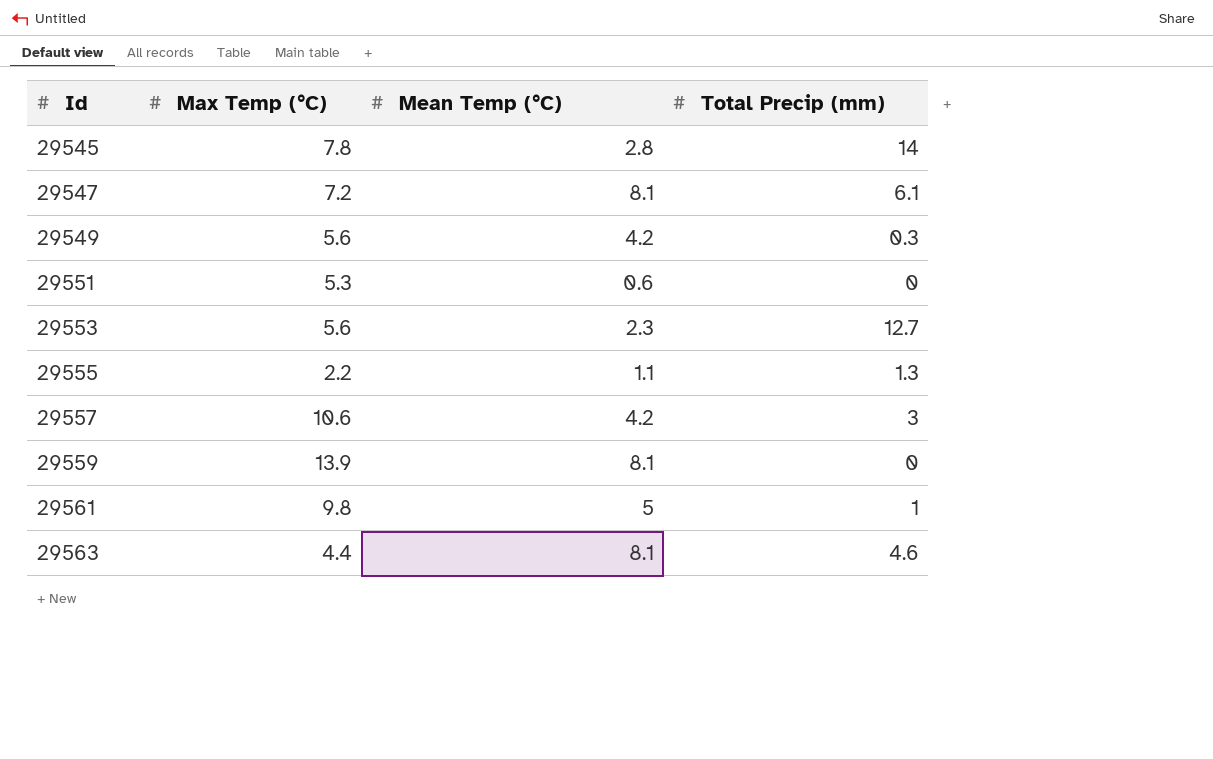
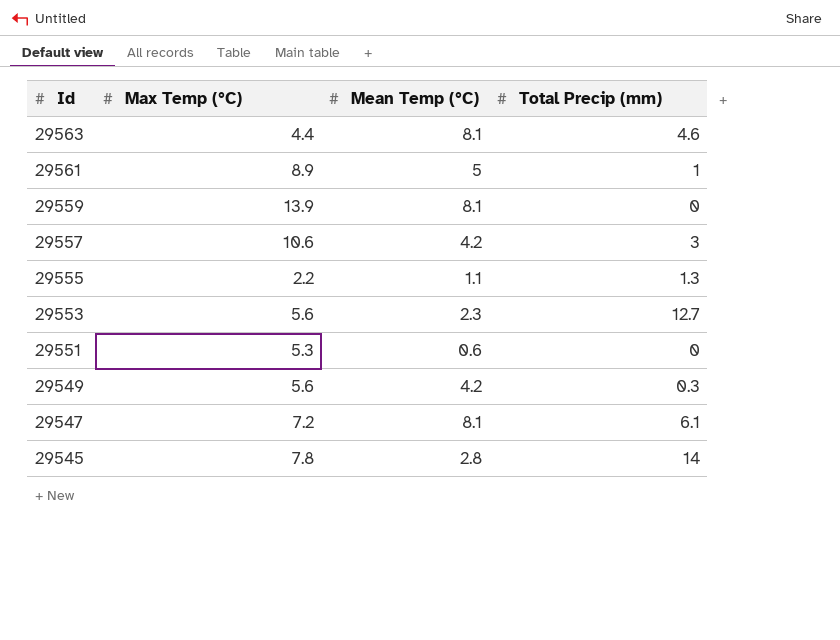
row order: Id ascending -> Id descending
29561 | Max Temp (°C): 9.8 -> 8.9

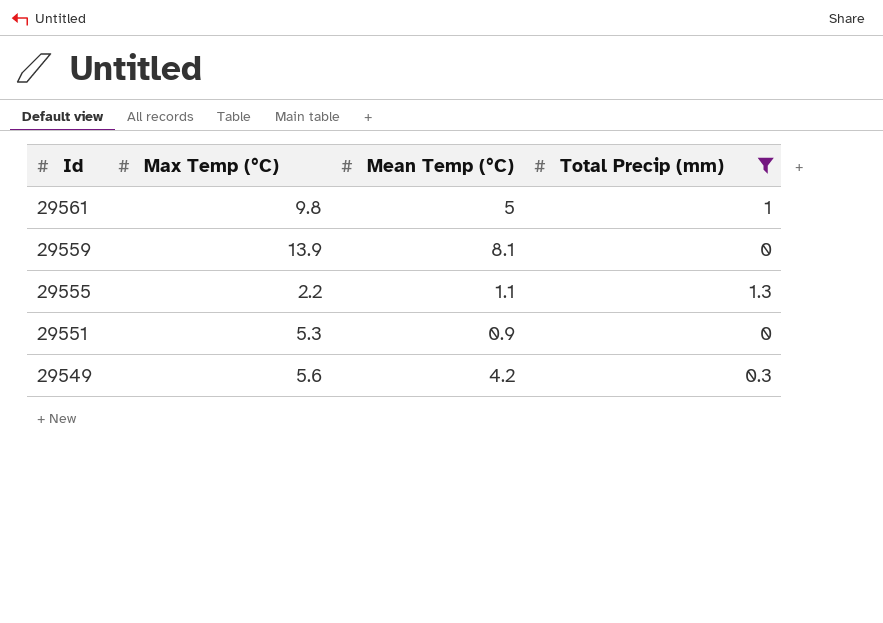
filter: none -> Total Precip (mm) <= 1.3
29561 | Max Temp (°C): 8.9 -> 9.8
29551 | Mean Temp (°C): 0.6 -> 0.9

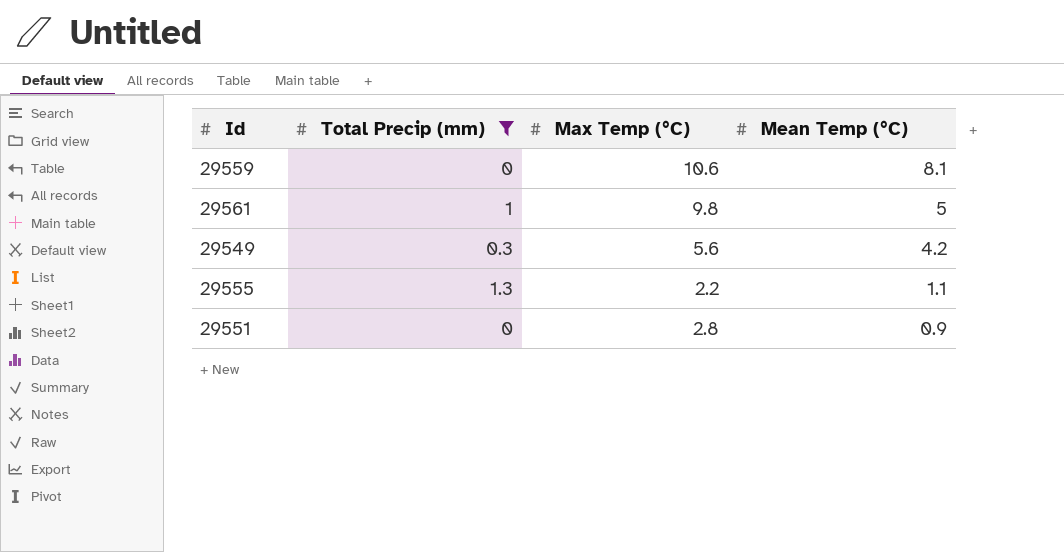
row order: Id descending -> Mean Temp (°C) descending
column Total Precip (mm) | position: 4 -> 2
29559 | Max Temp (°C): 13.9 -> 10.6
29551 | Max Temp (°C): 5.3 -> 2.8

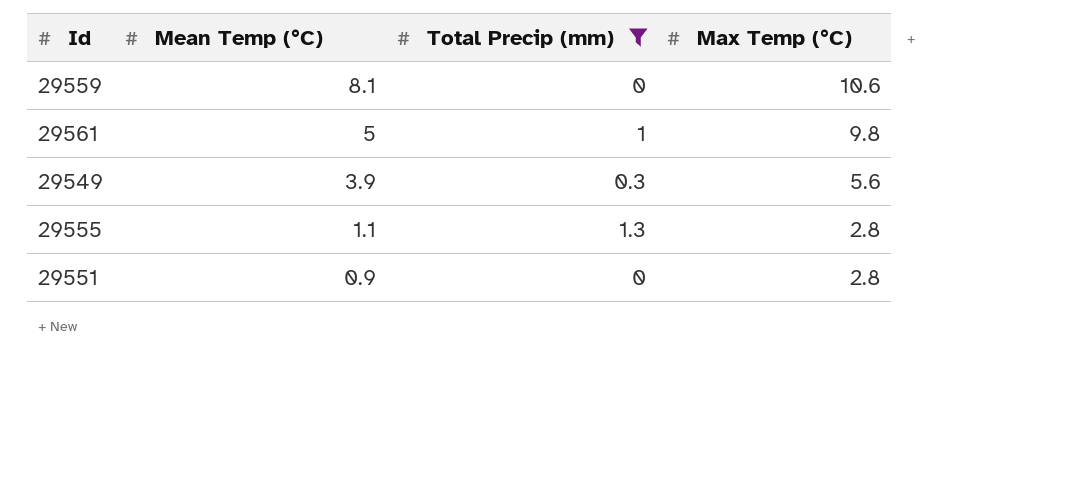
column Mean Temp (°C) | position: 4 -> 2
29549 | Mean Temp (°C): 4.2 -> 3.9
29555 | Max Temp (°C): 2.2 -> 2.8

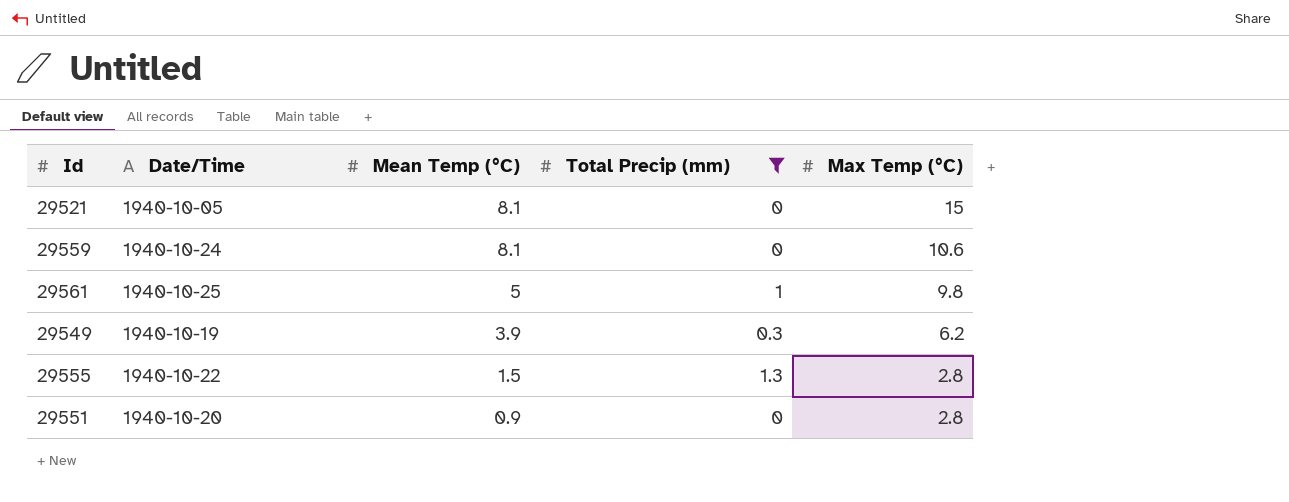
column Date/Time | position: none -> 2
row 29521: none -> 1940-10-05 | 8.1 | 0 | 15
29549 | Max Temp (°C): 5.6 -> 6.2
29555 | Mean Temp (°C): 1.1 -> 1.5

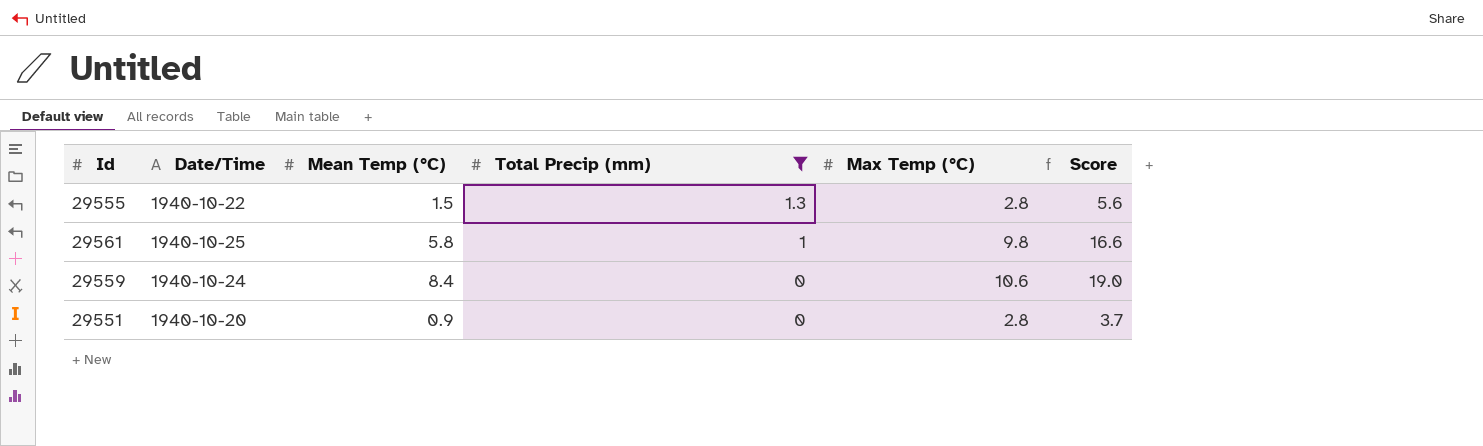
row order: Mean Temp (°C) descending -> Total Precip (mm) descending
column Score | formula: none -> [Mean Temp (°C)] + [Total Precip (mm)] + [Max Temp (°C)]
row 29521: 1940-10-05 | 8.1 | 0 | 15 -> none
row 29549: 1940-10-19 | 3.9 | 0.3 | 6.2 -> none
29561 | Mean Temp (°C): 5 -> 5.8
29559 | Mean Temp (°C): 8.1 -> 8.4

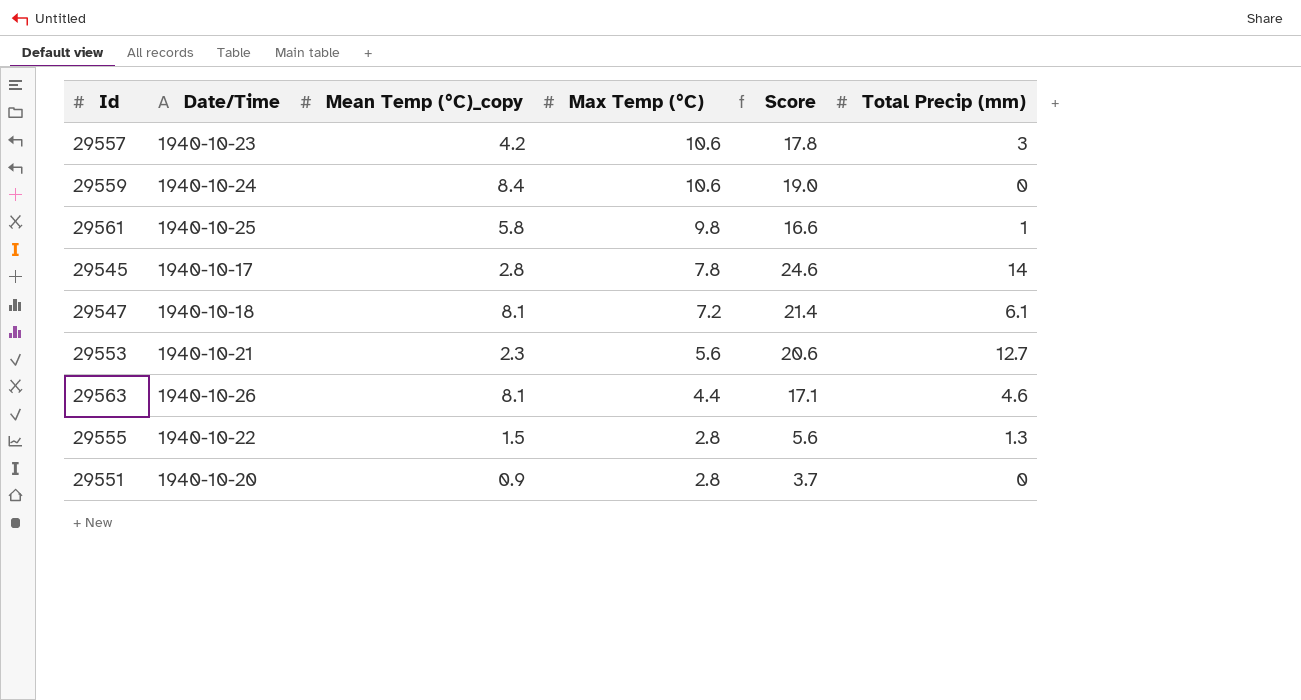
filter: Total Precip (mm) <= 1.3 -> none
row order: Total Precip (mm) descending -> Max Temp (°C) descending
column name: Mean Temp (°C) -> Mean Temp (°C)_copy
column Total Precip (mm) | position: 4 -> 6

